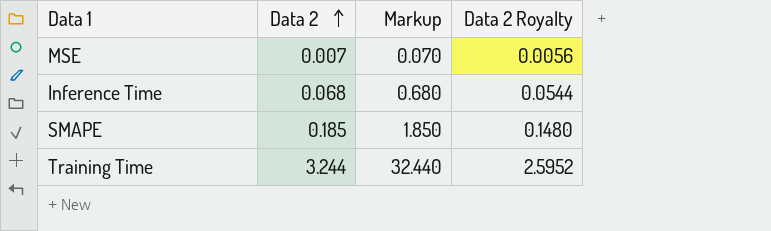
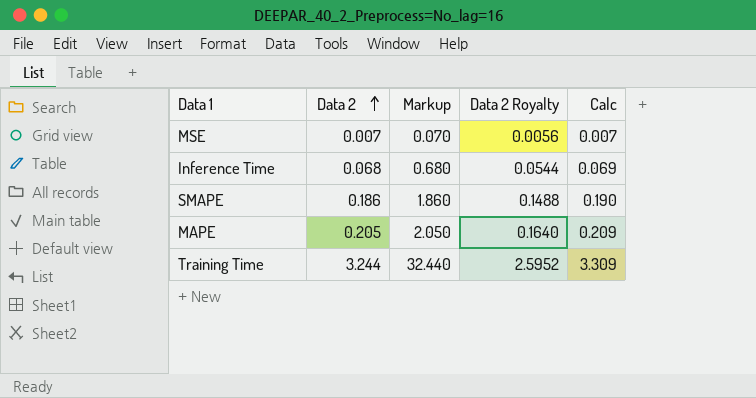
column Calc | formula: none -> [Data 2] * 1.02
SMAPE | Data 2: 0.185 -> 0.186
SMAPE | Markup: 1.850 -> 1.860
SMAPE | Data 2 Royalty: 0.1480 -> 0.1488
row MAPE: none -> 0.205 | 2.050 | 0.1640 | 0.209

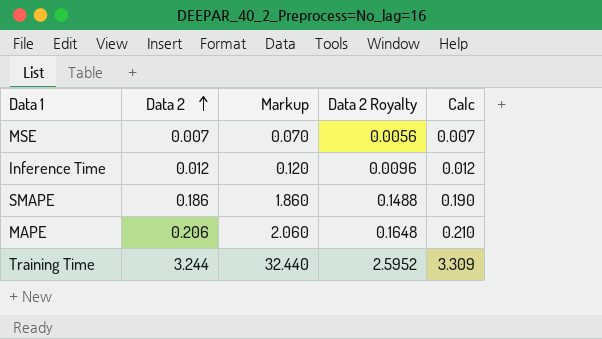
Inference Time | Data 2: 0.068 -> 0.012
Inference Time | Markup: 0.680 -> 0.120
Inference Time | Data 2 Royalty: 0.0544 -> 0.0096
Inference Time | Calc: 0.069 -> 0.012
MAPE | Data 2: 0.205 -> 0.206
MAPE | Markup: 2.050 -> 2.060
MAPE | Data 2 Royalty: 0.1640 -> 0.1648
MAPE | Calc: 0.209 -> 0.210

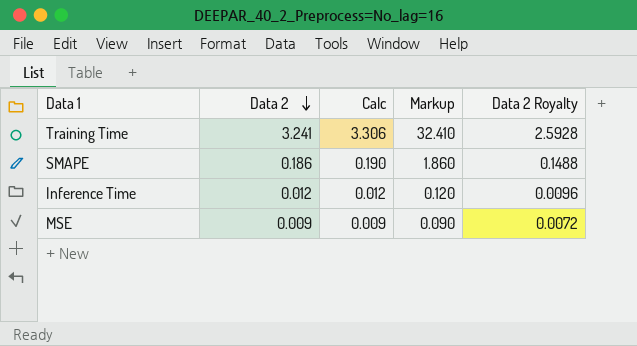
row order: Data 2 ascending -> Data 2 descending
column Calc | position: 5 -> 3
row MAPE: 0.206 | 2.060 | 0.1648 | 0.210 -> none
Training Time | Data 2: 3.244 -> 3.241
Training Time | Calc: 3.309 -> 3.306
Training Time | Markup: 32.440 -> 32.410
Training Time | Data 2 Royalty: 2.5952 -> 2.5928
MSE | Data 2: 0.007 -> 0.009
MSE | Calc: 0.007 -> 0.009
MSE | Markup: 0.070 -> 0.090
MSE | Data 2 Royalty: 0.0056 -> 0.0072

